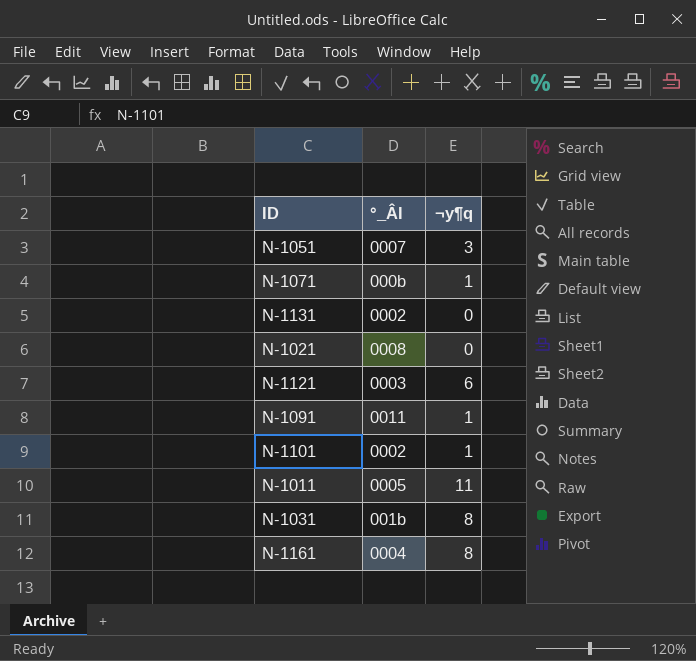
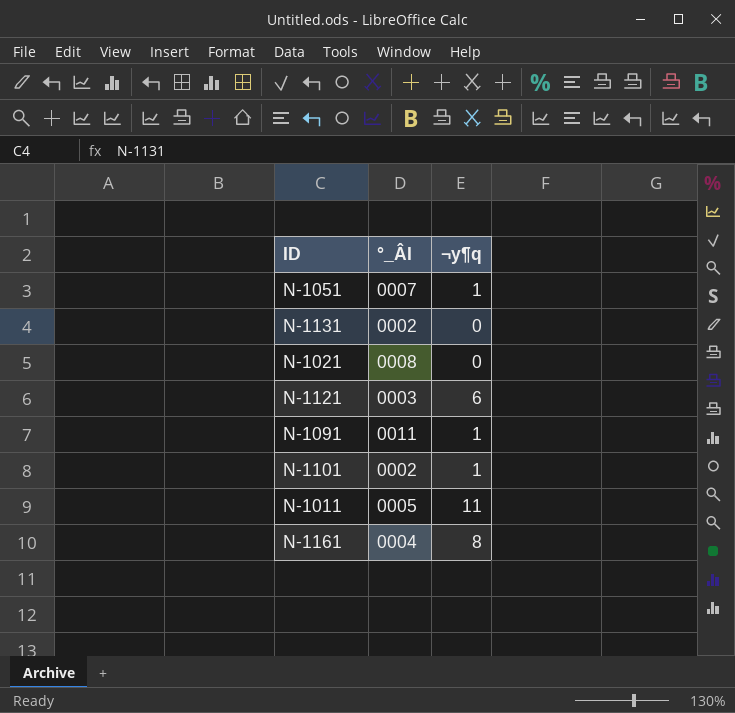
row N-1071: 000b | 1 -> none
row N-1031: 001b | 8 -> none
N-1051 | ¬y¶q: 3 -> 1

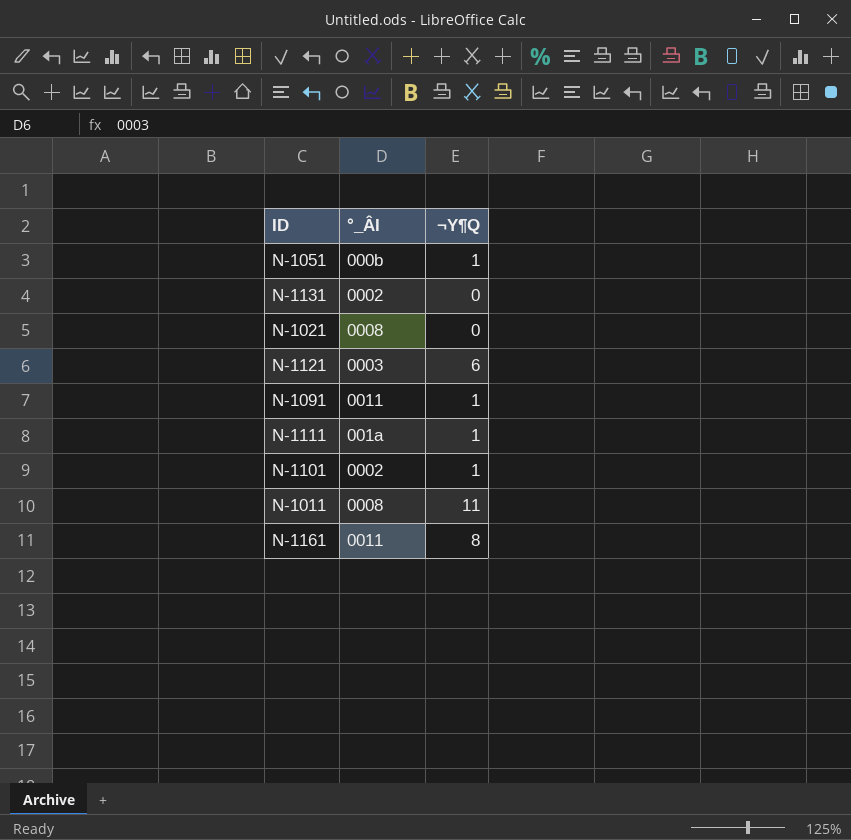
column name: ¬y¶q -> ¬Y¶Q
N-1051 | °_ÂI: 0007 -> 000b
row N-1111: none -> 001a | 1
N-1011 | °_ÂI: 0005 -> 0008
N-1161 | °_ÂI: 0004 -> 0011

